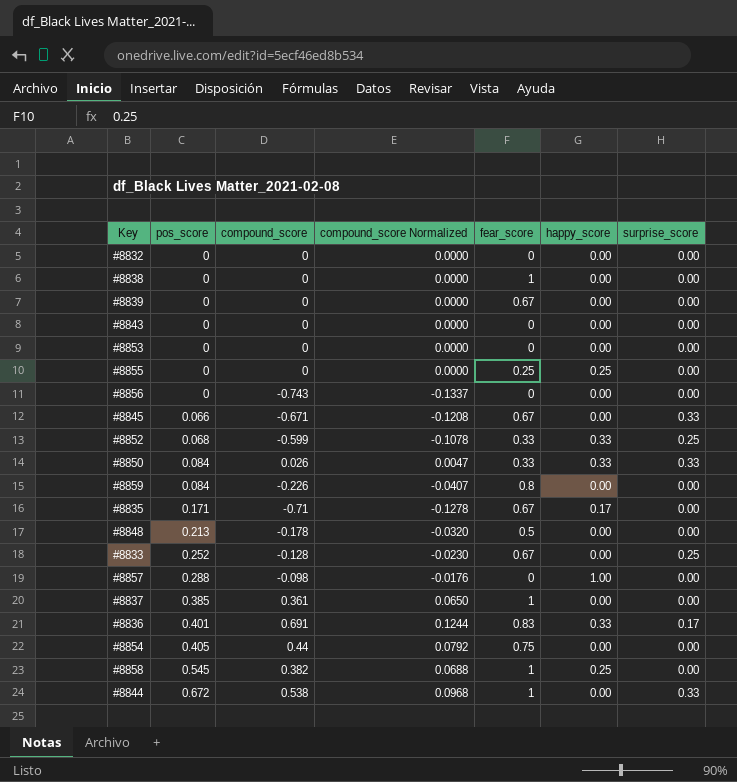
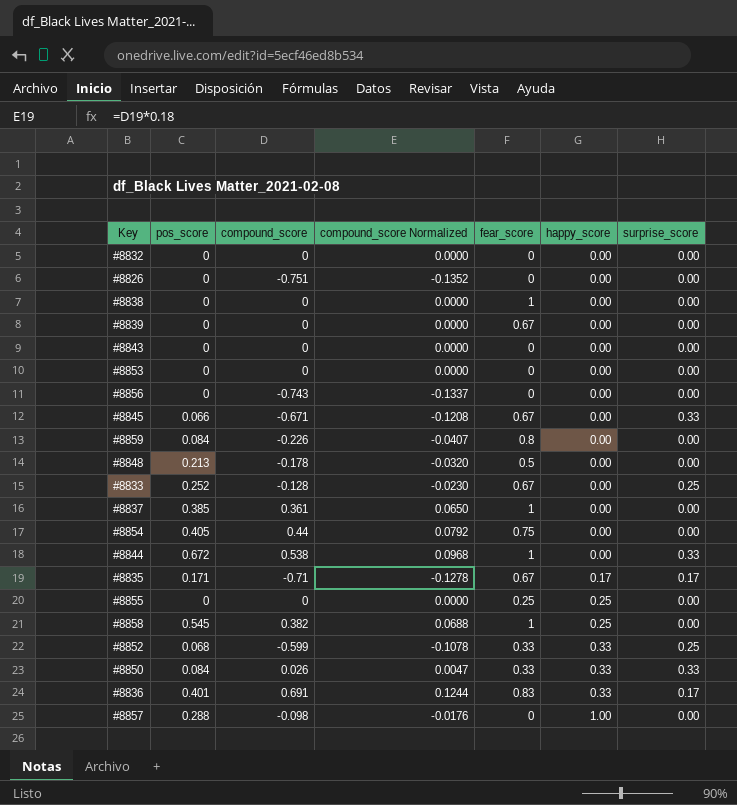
row order: pos_score ascending -> happy_score ascending
row #8826: none -> 0 | -0.751 | -0.1352 | 0 | 0.00 | 0.00
#8835 | surprise_score: 0.00 -> 0.17

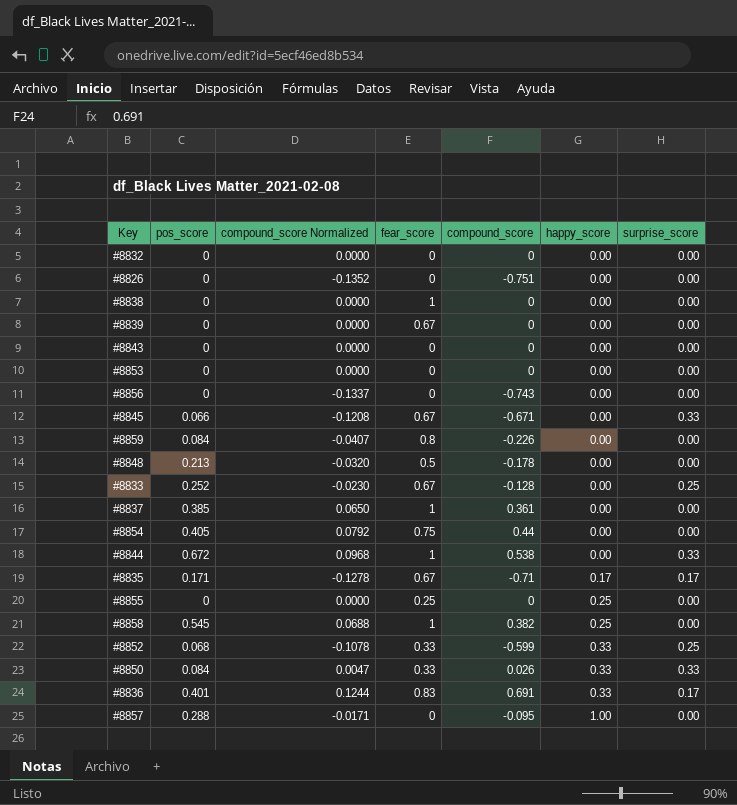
column compound_score | position: 3 -> 5
#8857 | compound_score Normalized: -0.0176 -> -0.0171
#8857 | compound_score: -0.098 -> -0.095

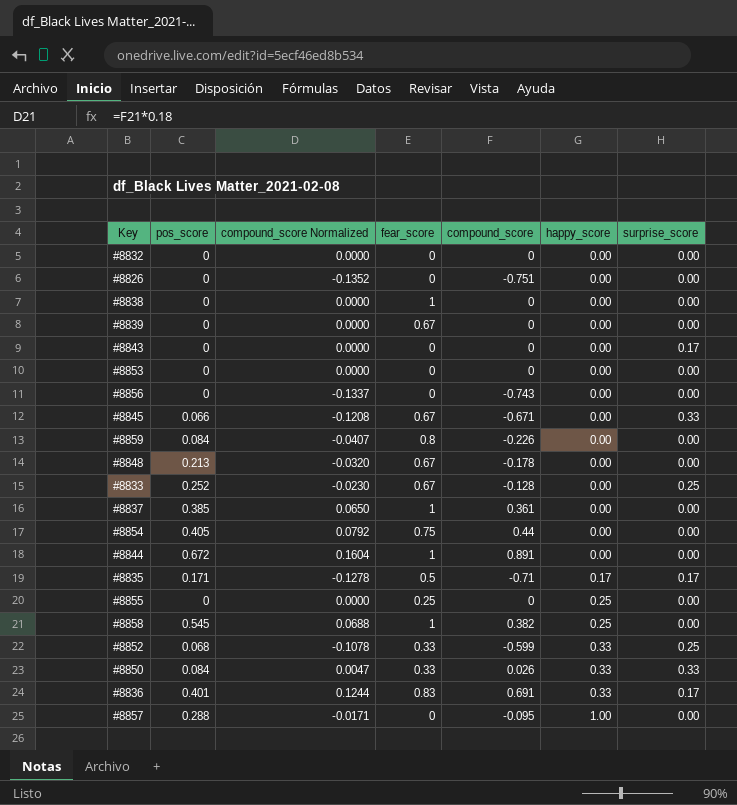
#8843 | surprise_score: 0.00 -> 0.17
#8848 | fear_score: 0.5 -> 0.67
#8844 | compound_score Normalized: 0.0968 -> 0.1604
#8844 | compound_score: 0.538 -> 0.891
#8844 | surprise_score: 0.33 -> 0.00
#8835 | fear_score: 0.67 -> 0.5

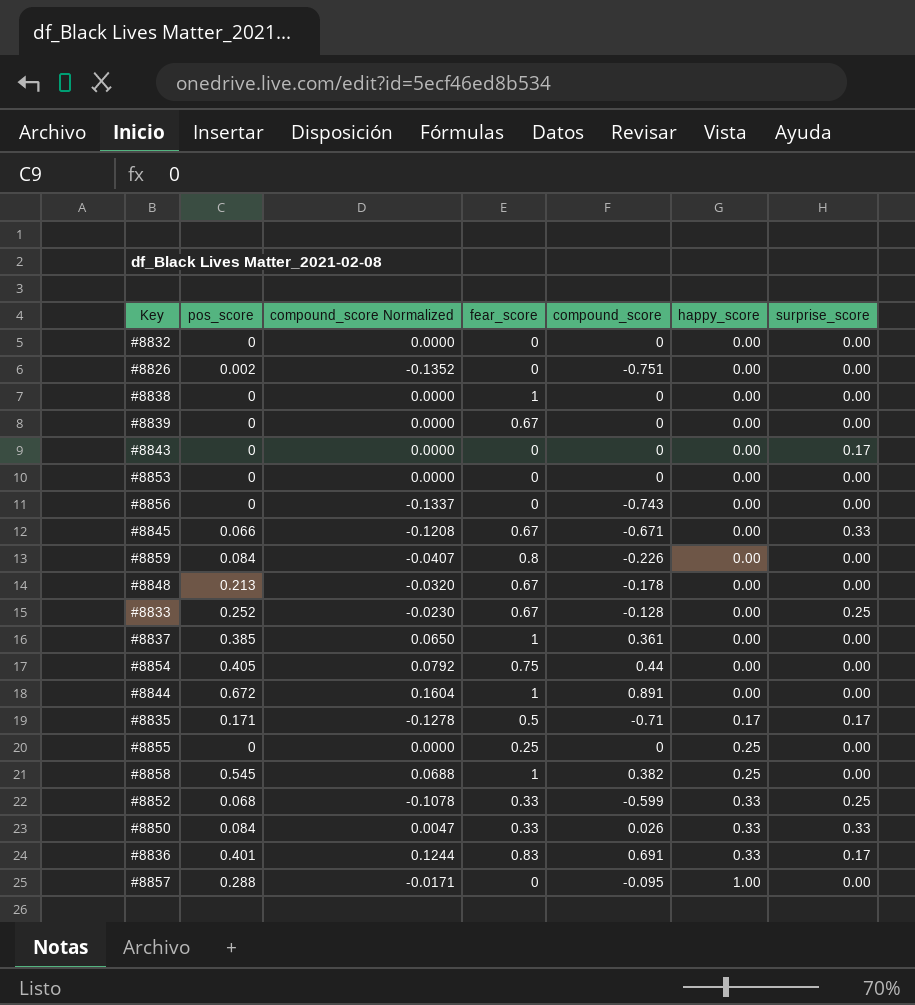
#8826 | pos_score: 0 -> 0.002

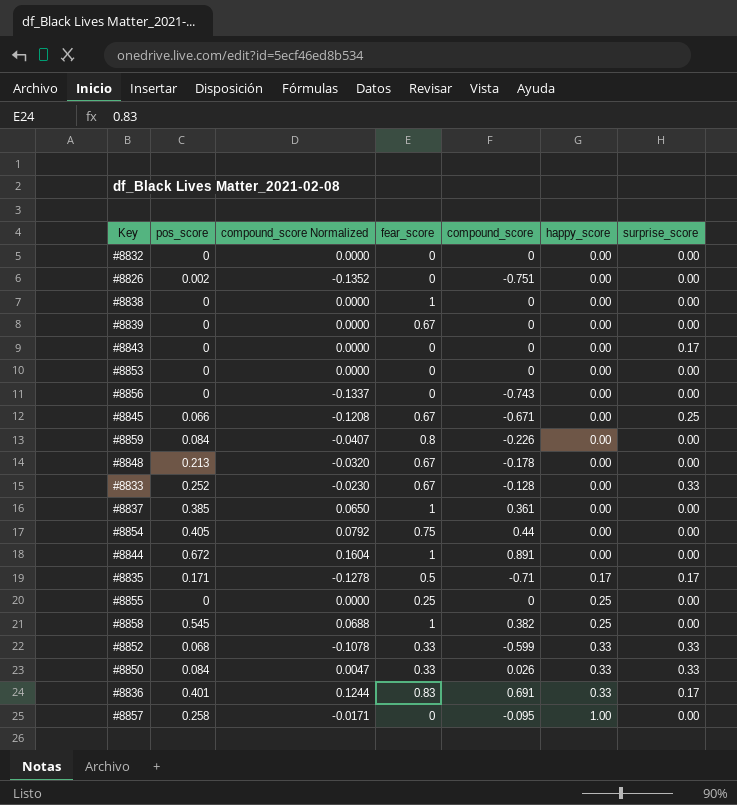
#8845 | surprise_score: 0.33 -> 0.25
#8833 | surprise_score: 0.25 -> 0.33
#8852 | surprise_score: 0.25 -> 0.33
#8857 | pos_score: 0.288 -> 0.258

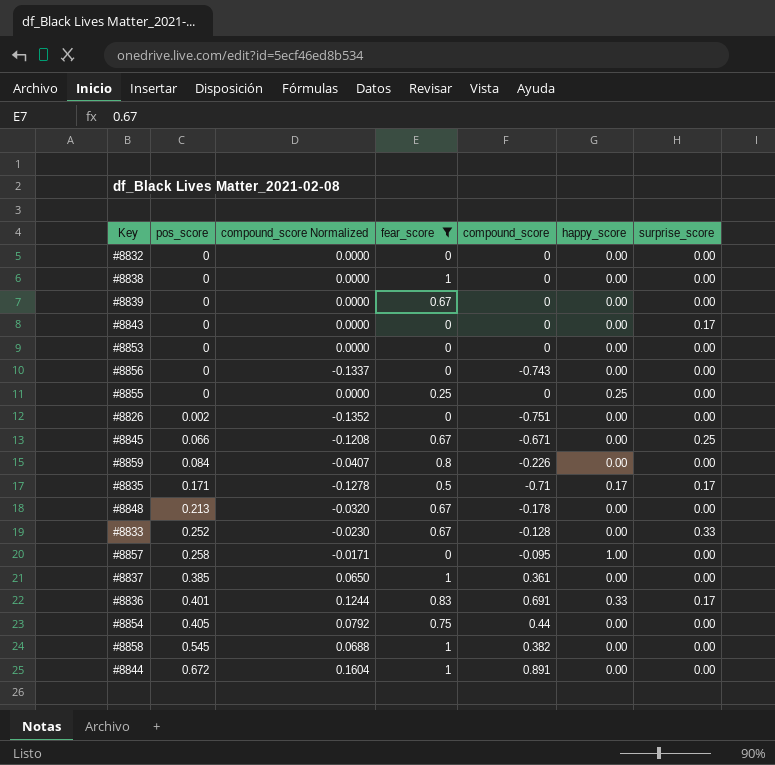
filter: none -> fear_score != 0.33
row order: happy_score ascending -> pos_score ascending
#8858 | happy_score: 0.25 -> 0.00

